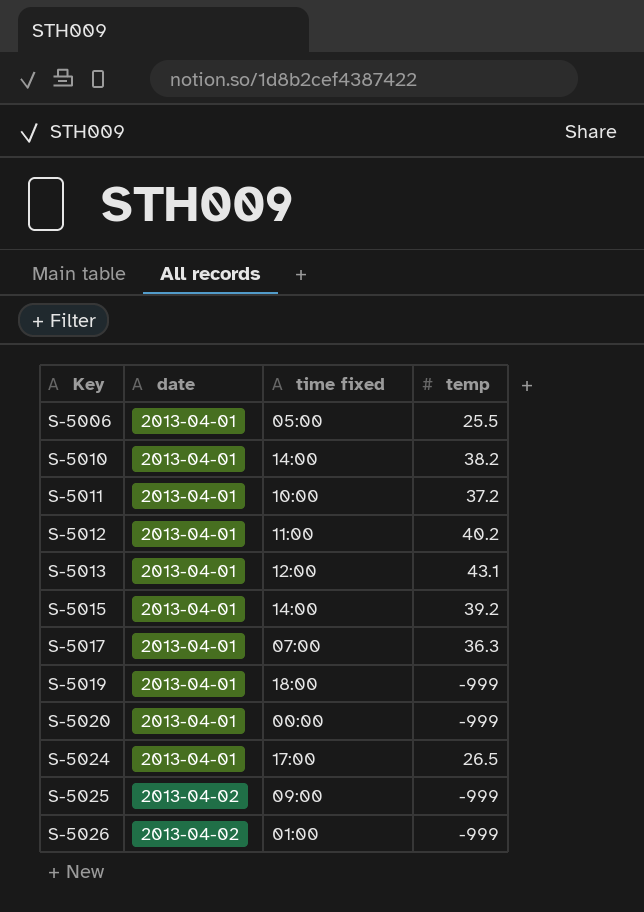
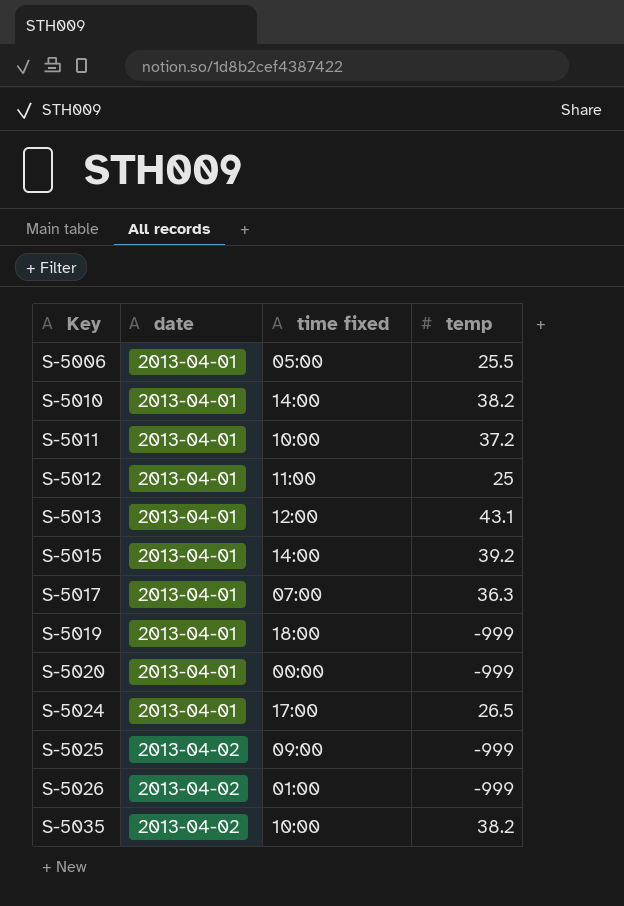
S-5012 | temp: 40.2 -> 25
row S-5035: none -> 2013-04-02 | 10:00 | 38.2

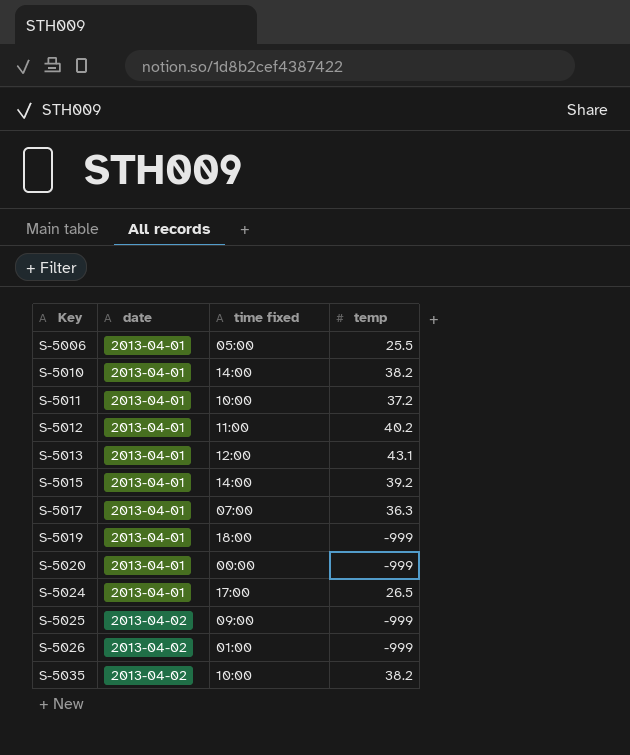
S-5012 | temp: 25 -> 40.2

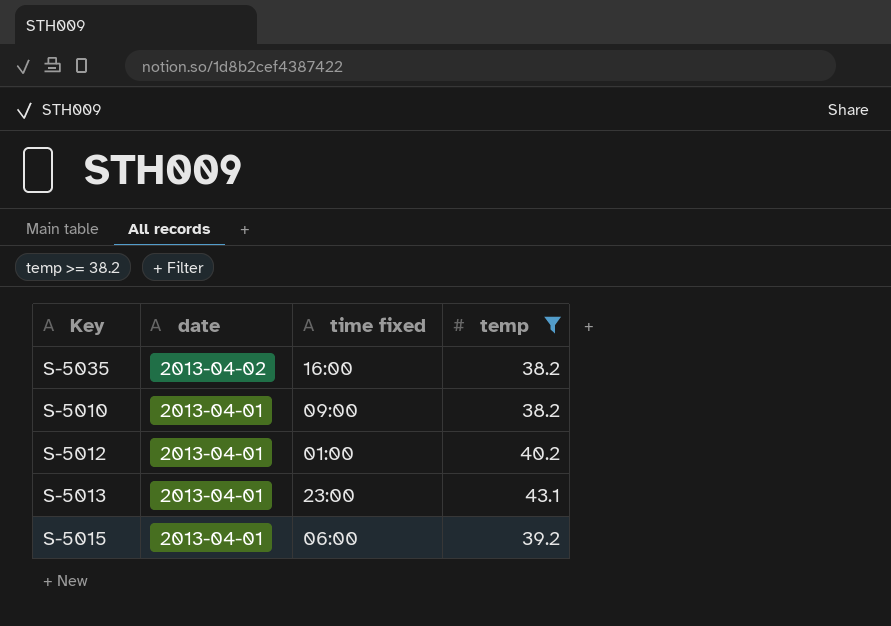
filter: none -> temp >= 38.2
row order: Key ascending -> date descending
S-5035 | time fixed: 10:00 -> 16:00
S-5010 | time fixed: 14:00 -> 09:00
S-5012 | time fixed: 11:00 -> 01:00
S-5013 | time fixed: 12:00 -> 23:00
S-5015 | time fixed: 14:00 -> 06:00

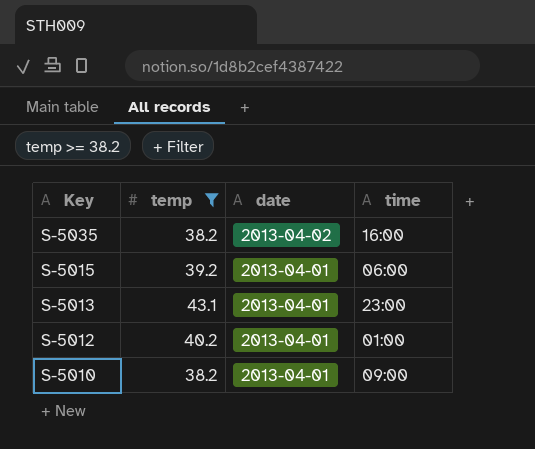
row order: date descending -> Key descending
column temp | position: 4 -> 2
column name: time fixed -> time

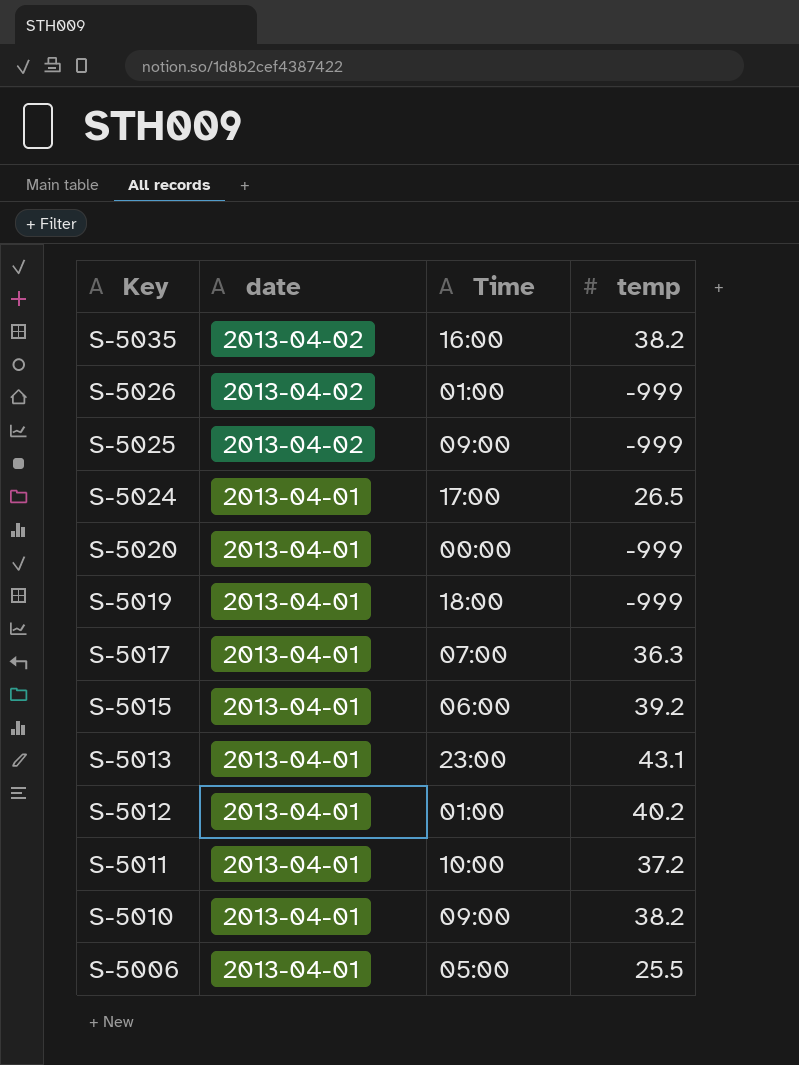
filter: temp >= 38.2 -> none
column name: time -> Time
column temp | position: 2 -> 4

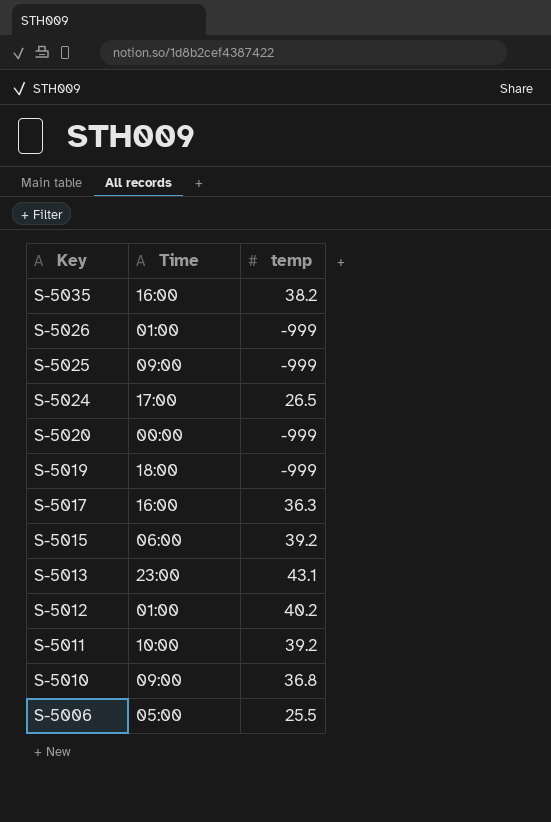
column date | position: 2 -> none
S-5017 | Time: 07:00 -> 16:00
S-5011 | temp: 37.2 -> 39.2
S-5010 | temp: 38.2 -> 36.8

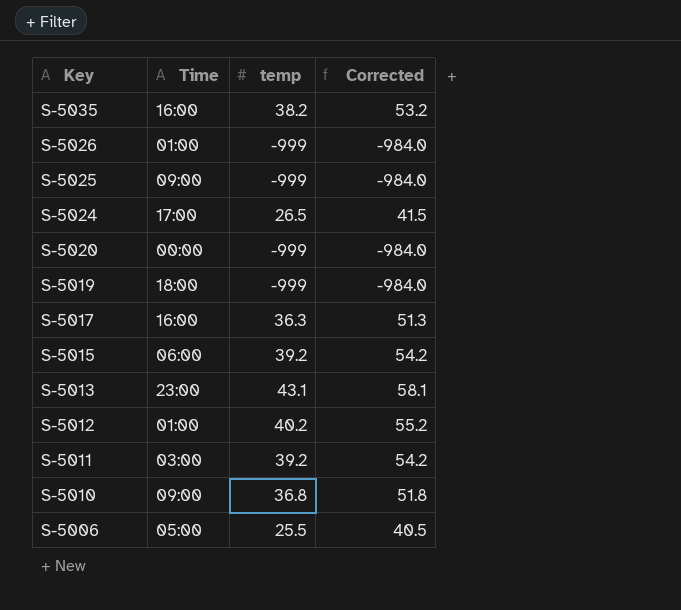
column Corrected | formula: none -> [temp] + 15
S-5011 | Time: 10:00 -> 03:00

